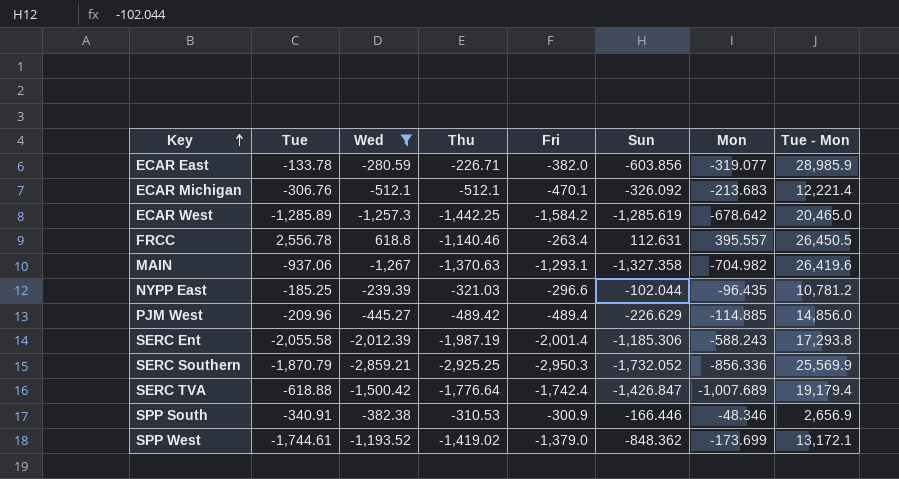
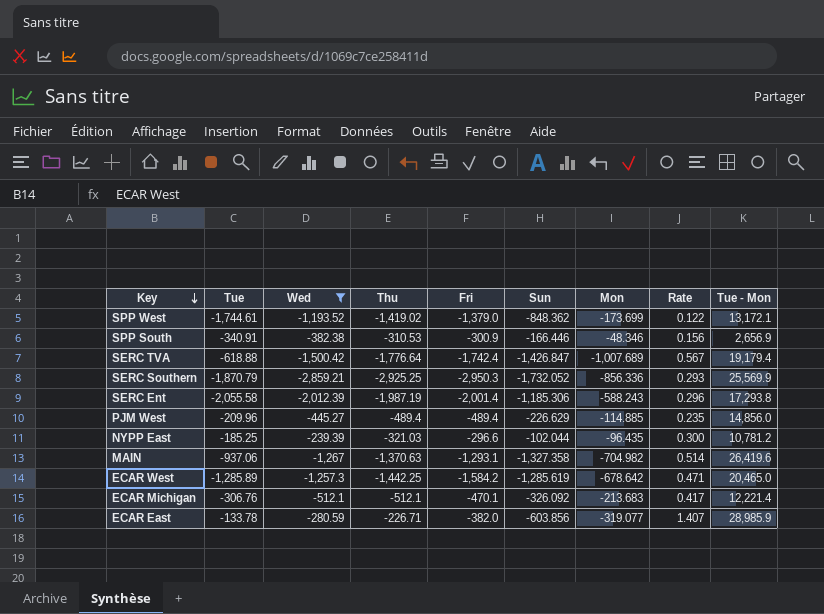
row order: Key ascending -> Key descending
column Rate | formula: none -> [Mon] / [Thu]
row FRCC: 2,556.78 | 618.8 | -1,140.46 | -263.4 | 112.631 | 395.557 | 26,450.5 -> none
PJM West | Thu: -489.42 -> -489.4

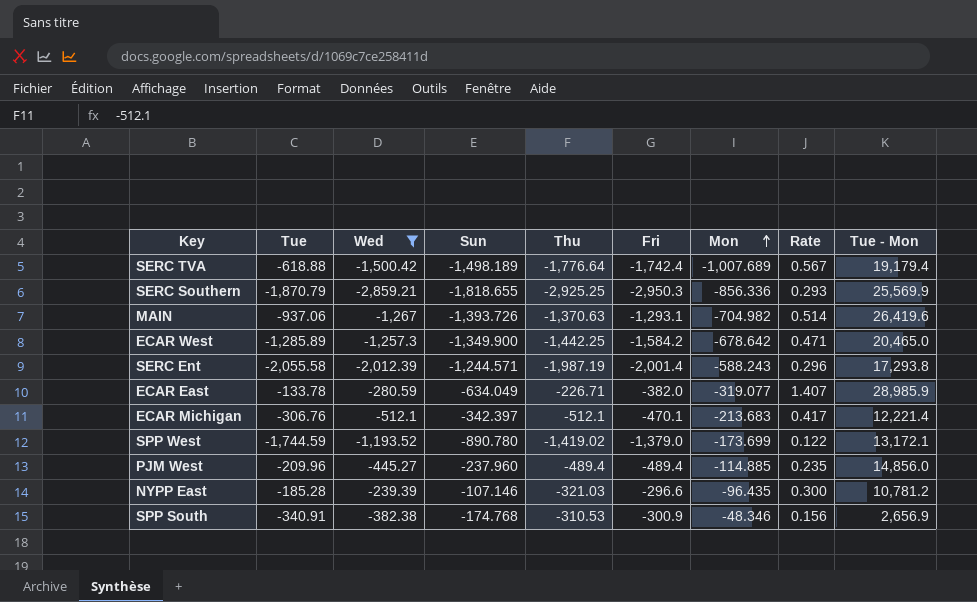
row order: Key descending -> Mon ascending
column Sun | position: 6 -> 4
SERC TVA | Sun: -1,426.847 -> -1,498.189
SERC Southern | Sun: -1,732.052 -> -1,818.655
MAIN | Sun: -1,327.358 -> -1,393.726
ECAR West | Sun: -1,285.619 -> -1,349.900
SERC Ent | Sun: -1,185.306 -> -1,244.571
ECAR East | Sun: -603.856 -> -634.049
ECAR Michigan | Sun: -326.092 -> -342.397
SPP West | Tue: -1,744.61 -> -1,744.59
SPP West | Sun: -848.362 -> -890.780
PJM West | Sun: -226.629 -> -237.960
NYPP East | Tue: -185.25 -> -185.28
NYPP East | Sun: -102.044 -> -107.146
SPP South | Sun: -166.446 -> -174.768

